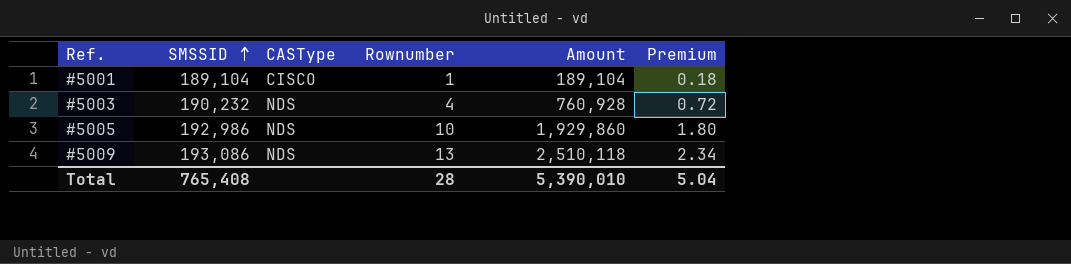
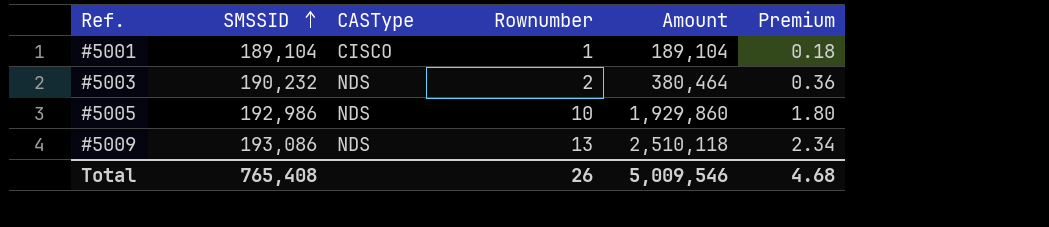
#5003 | Rownumber: 4 -> 2
#5003 | Amount: 760,928 -> 380,464
#5003 | Premium: 0.72 -> 0.36
Total | Rownumber: 28 -> 26
Total | Amount: 5,390,010 -> 5,009,546
Total | Premium: 5.04 -> 4.68

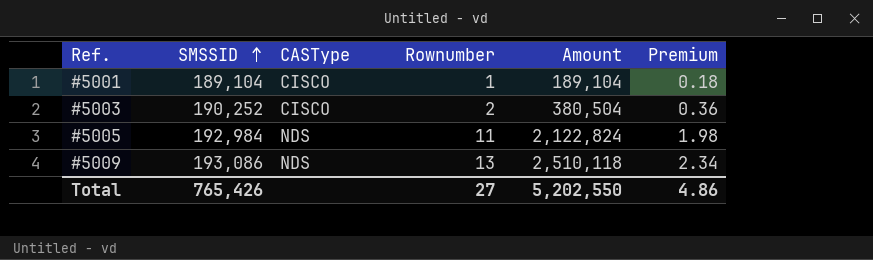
#5003 | SMSSID: 190,232 -> 190,252
#5003 | CASType: NDS -> CISCO
#5003 | Amount: 380,464 -> 380,504
#5005 | SMSSID: 192,986 -> 192,984
#5005 | Rownumber: 10 -> 11
#5005 | Amount: 1,929,860 -> 2,122,824
#5005 | Premium: 1.80 -> 1.98
Total | SMSSID: 765,408 -> 765,426
Total | Rownumber: 26 -> 27
Total | Amount: 5,009,546 -> 5,202,550
Total | Premium: 4.68 -> 4.86

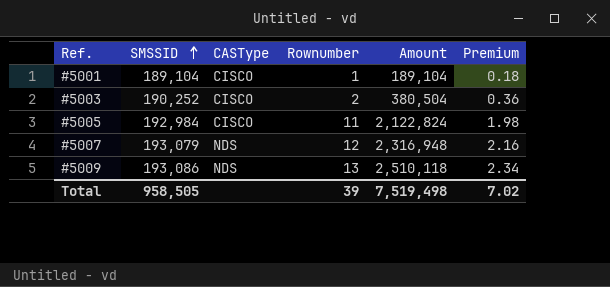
#5005 | CASType: NDS -> CISCO
row #5007: none -> 193,079 | NDS | 12 | 2,316,948 | 2.16
Total | SMSSID: 765,426 -> 958,505
Total | Rownumber: 27 -> 39
Total | Amount: 5,202,550 -> 7,519,498
Total | Premium: 4.86 -> 7.02

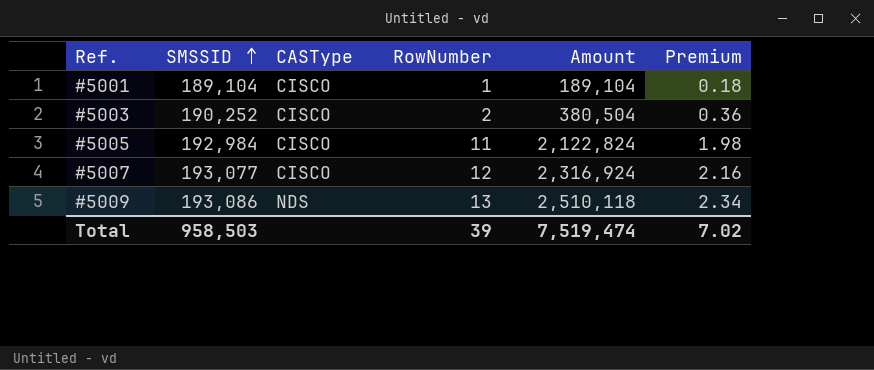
column name: Rownumber -> RowNumber
#5007 | SMSSID: 193,079 -> 193,077
#5007 | CASType: NDS -> CISCO
#5007 | Amount: 2,316,948 -> 2,316,924
Total | SMSSID: 958,505 -> 958,503
Total | Amount: 7,519,498 -> 7,519,474

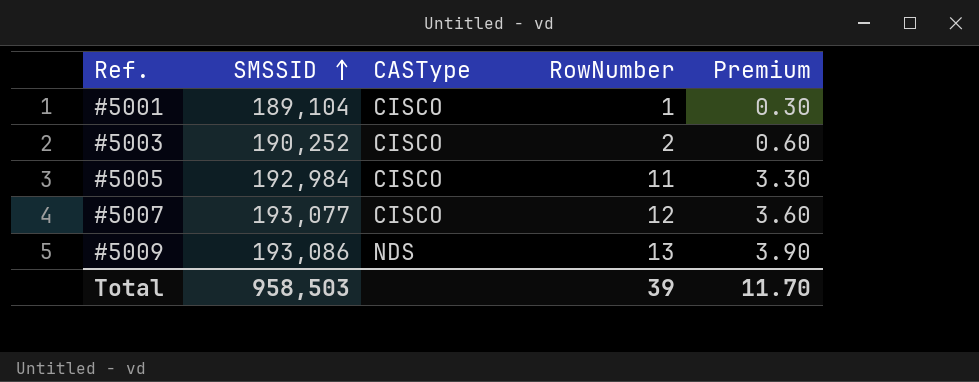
column Amount | formula: [SMSSID] * [RowNumber] -> none
column Premium | formula: [RowNumber] * 0.18 -> [RowNumber] * 0.3
Total | Premium: 7.02 -> 11.70

